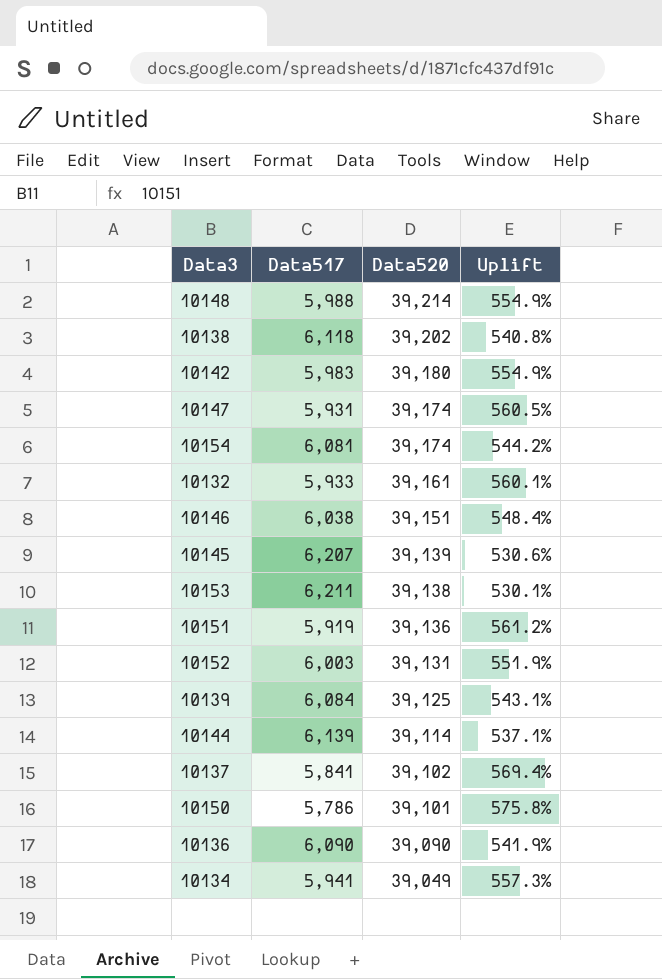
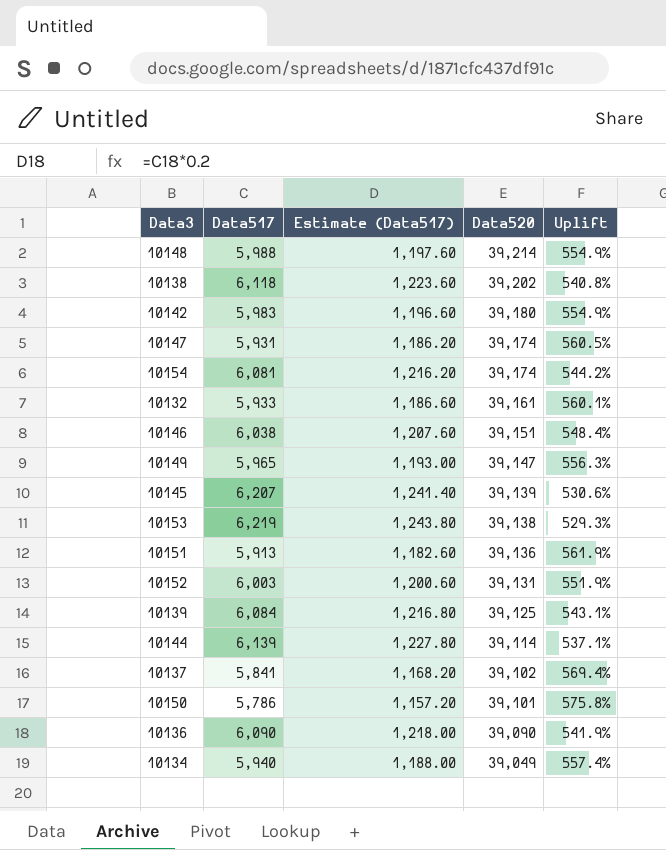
column Estimate (Data517) | formula: none -> [Data517] * 0.2
row 10149: none -> 5,965 | 1,193.00 | 39,147 | 556.3%
10153 | Data517: 6,211 -> 6,219
10153 | Uplift: 530.1% -> 529.3%
10151 | Data517: 5,919 -> 5,913
10151 | Uplift: 561.2% -> 561.9%
10134 | Data517: 5,941 -> 5,940
10134 | Uplift: 557.3% -> 557.4%

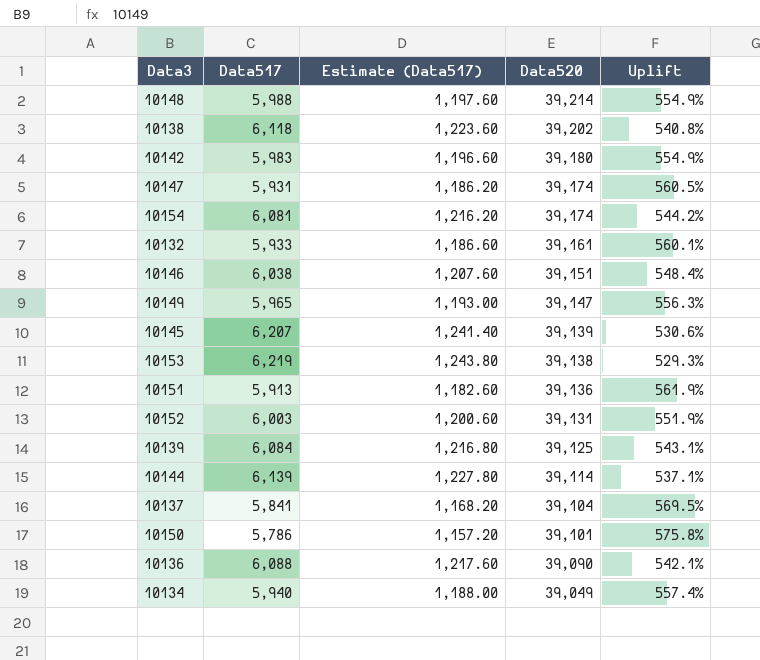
10137 | Data520: 39,102 -> 39,104
10137 | Uplift: 569.4% -> 569.5%
10136 | Data517: 6,090 -> 6,088
10136 | Estimate (Data517): 1,218.00 -> 1,217.60
10136 | Uplift: 541.9% -> 542.1%

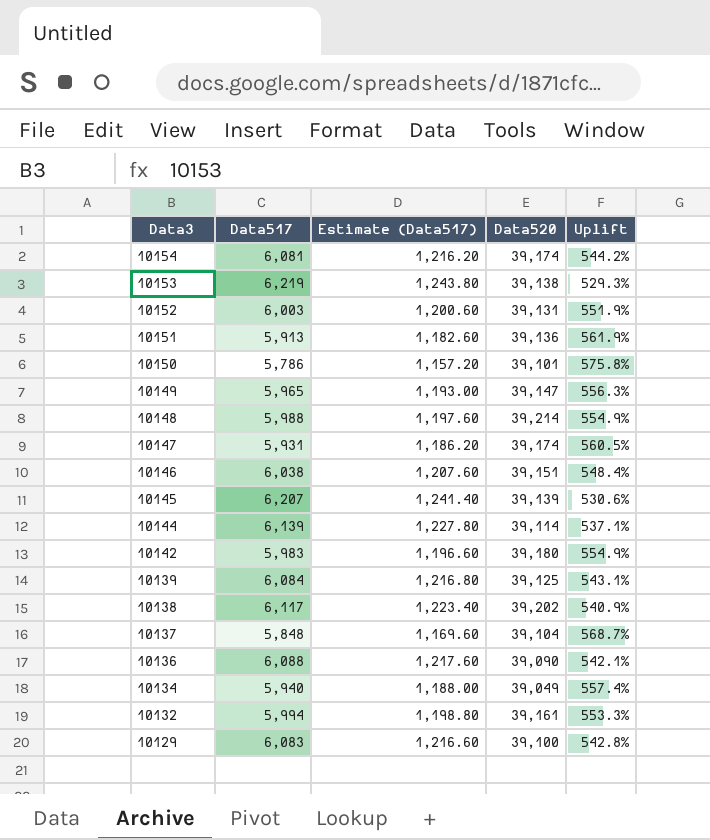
row order: Data520 descending -> Data3 descending
10138 | Data517: 6,118 -> 6,117
10138 | Estimate (Data517): 1,223.60 -> 1,223.40
10138 | Uplift: 540.8% -> 540.9%
10137 | Data517: 5,841 -> 5,848
10137 | Estimate (Data517): 1,168.20 -> 1,169.60
10137 | Uplift: 569.5% -> 568.7%
10132 | Data517: 5,933 -> 5,994
10132 | Estimate (Data517): 1,186.60 -> 1,198.80
10132 | Uplift: 560.1% -> 553.3%
row 10129: none -> 6,083 | 1,216.60 | 39,100 | 542.8%

